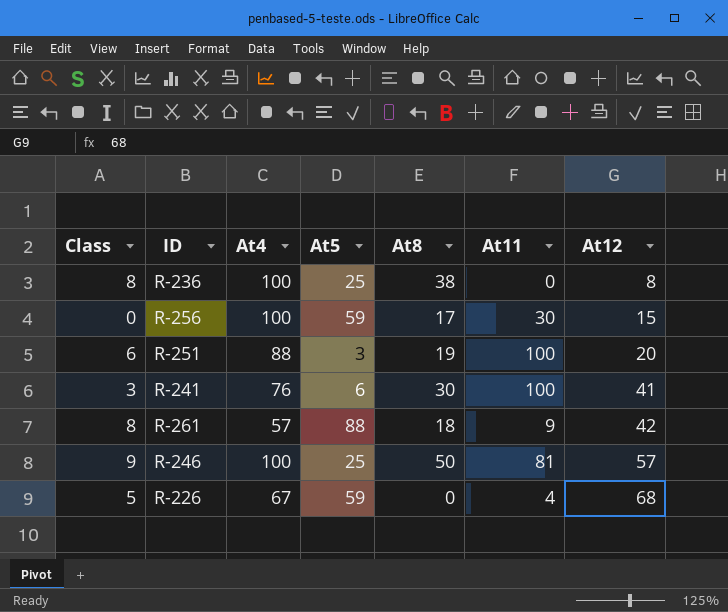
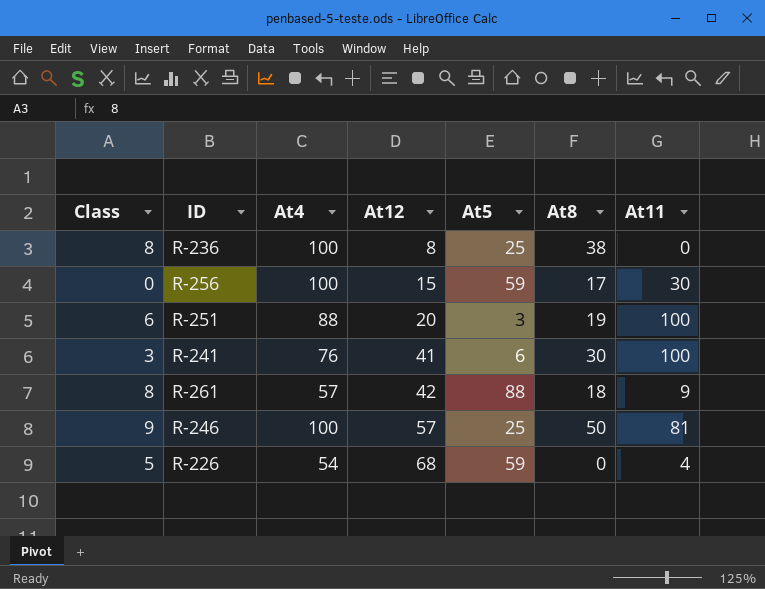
column At12 | position: 7 -> 4
R-226 | At4: 67 -> 54

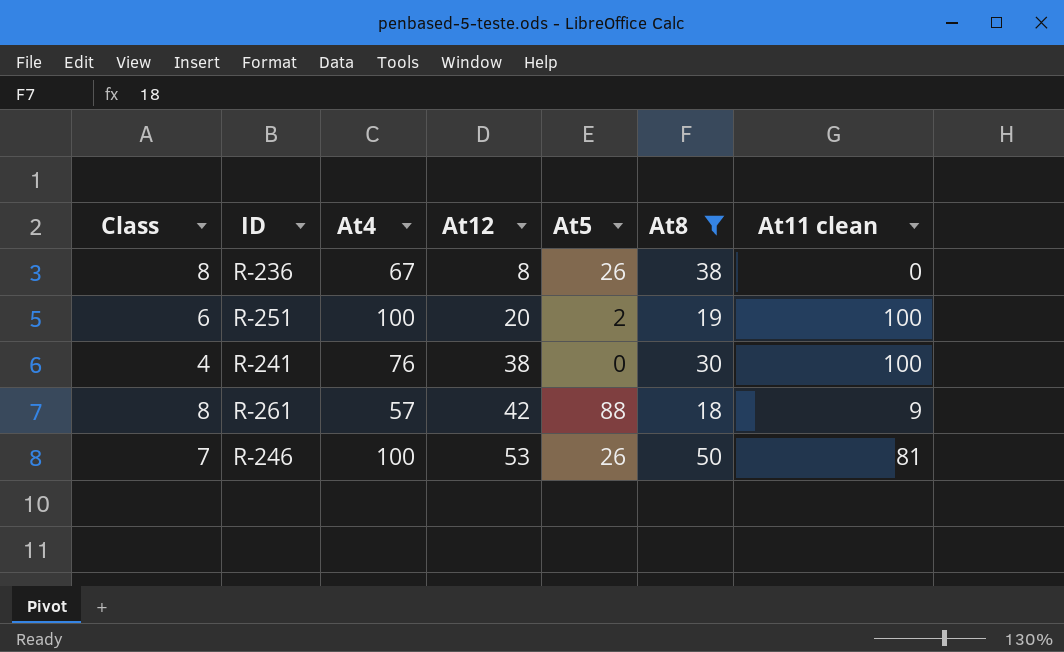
filter: none -> At8 >= 18
column name: At11 -> At11 clean
R-236 | At4: 100 -> 67
R-236 | At5: 25 -> 26
R-251 | At4: 88 -> 100
R-251 | At5: 3 -> 2
R-241 | Class: 3 -> 4
R-241 | At12: 41 -> 38
R-241 | At5: 6 -> 0
R-246 | Class: 9 -> 7
R-246 | At12: 57 -> 53
R-246 | At5: 25 -> 26

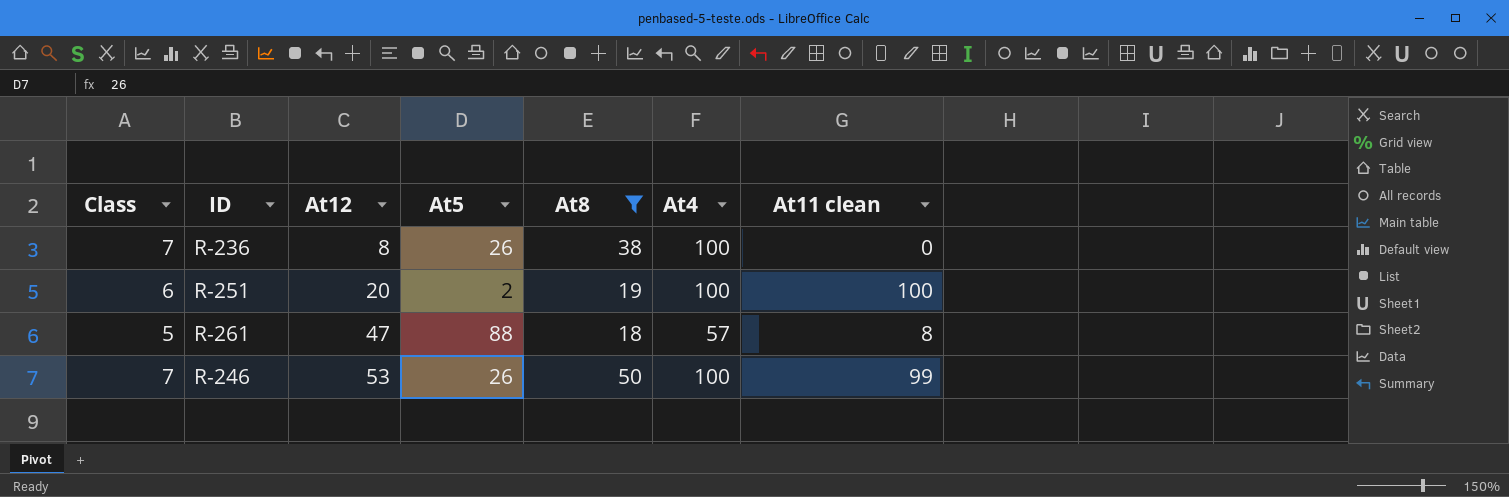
column At4 | position: 3 -> 6
row R-241: 4 | 76 | 38 | 0 | 30 | 100 -> none
R-236 | Class: 8 -> 7
R-236 | At4: 67 -> 100
R-261 | Class: 8 -> 5
R-261 | At12: 42 -> 47
R-261 | At11 clean: 9 -> 8
R-246 | At11 clean: 81 -> 99

